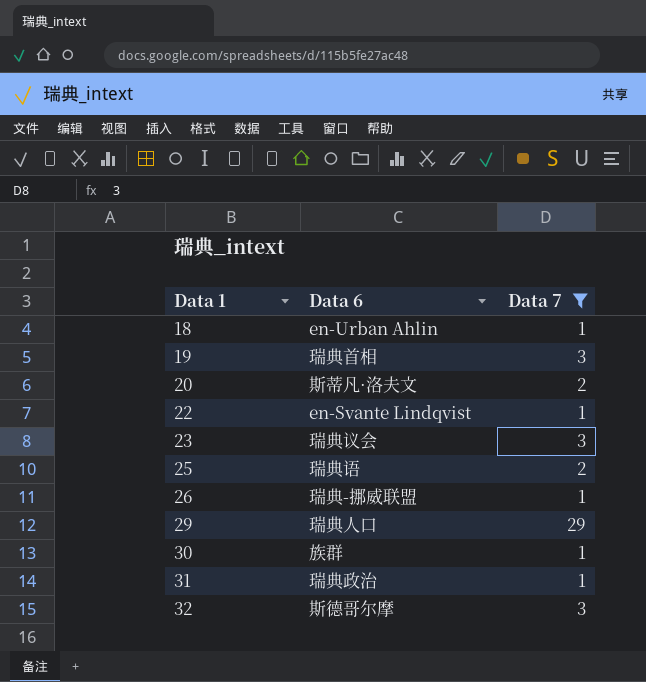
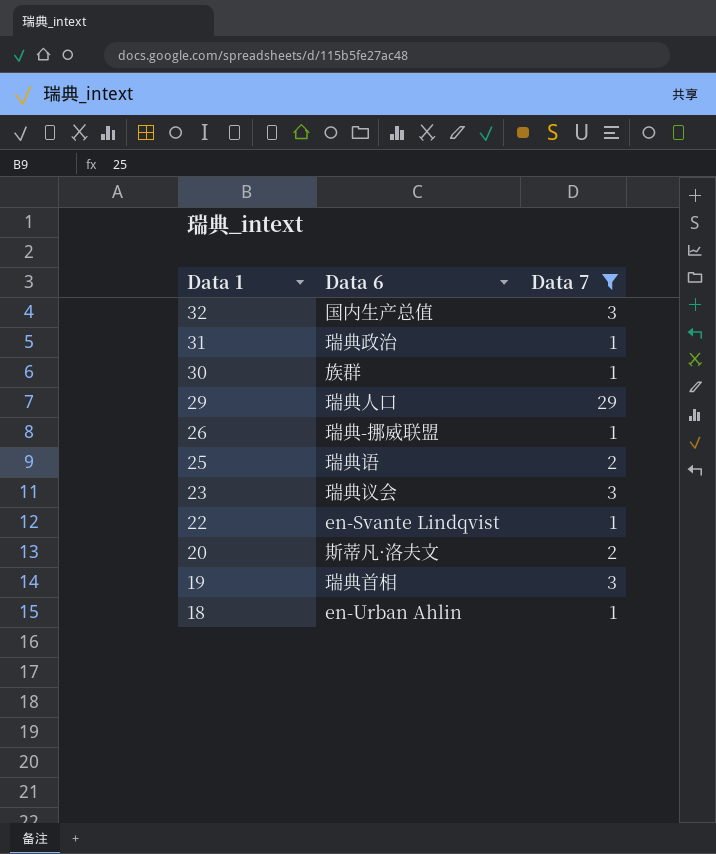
row order: Data 1 ascending -> Data 1 descending
32 | Data 6: 斯德哥尔摩 -> 国内生产总值

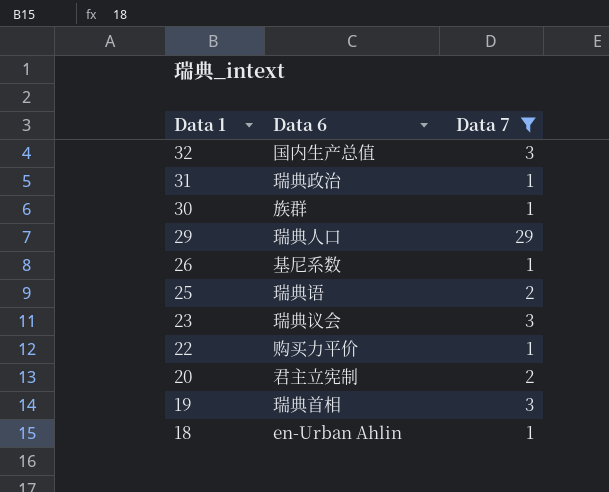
26 | Data 6: 瑞典-挪威联盟 -> 基尼系数
22 | Data 6: en-Svante Lindqvist -> 购买力平价
20 | Data 6: 斯蒂凡·洛夫文 -> 君主立宪制

